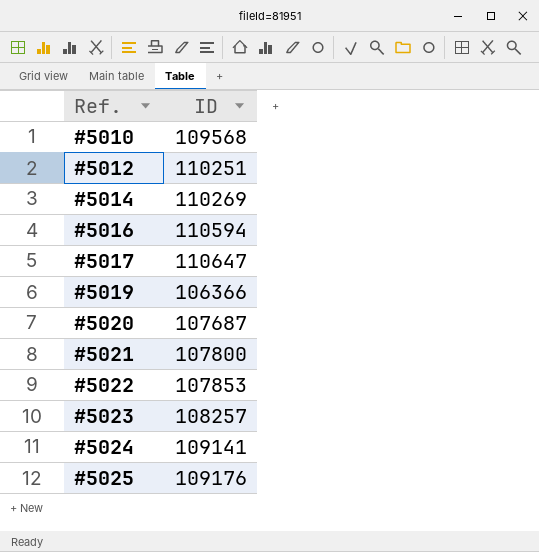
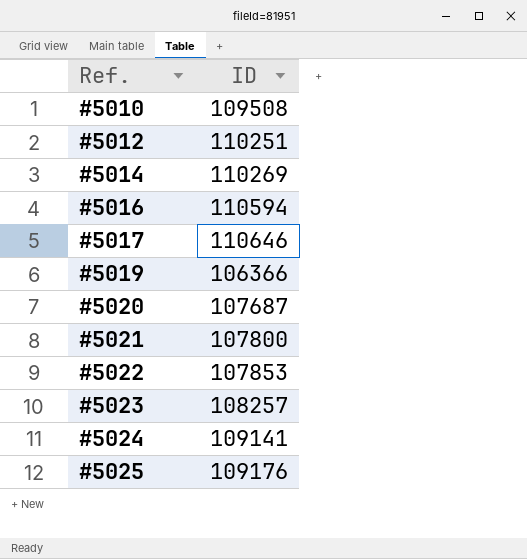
#5010 | ID: 109568 -> 109508
#5017 | ID: 110647 -> 110646

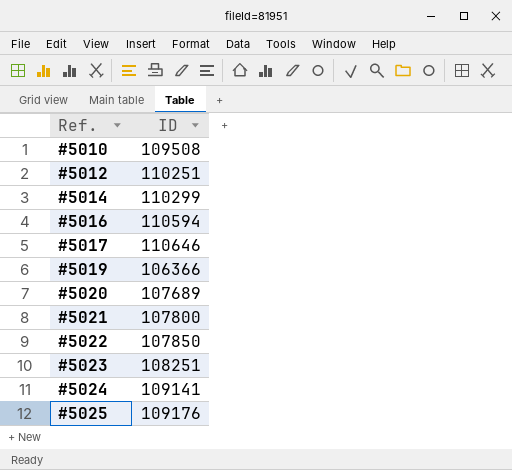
#5014 | ID: 110269 -> 110299
#5020 | ID: 107687 -> 107689
#5022 | ID: 107853 -> 107850
#5023 | ID: 108257 -> 108251

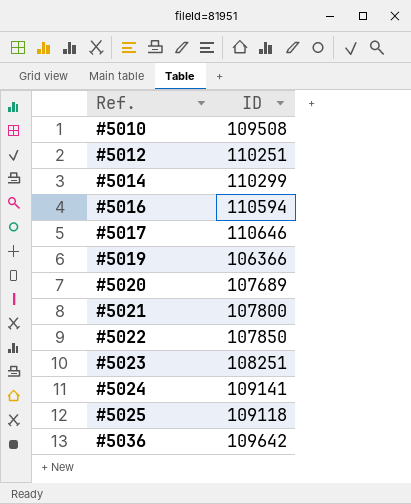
#5025 | ID: 109176 -> 109118
row #5036: none -> 109642

